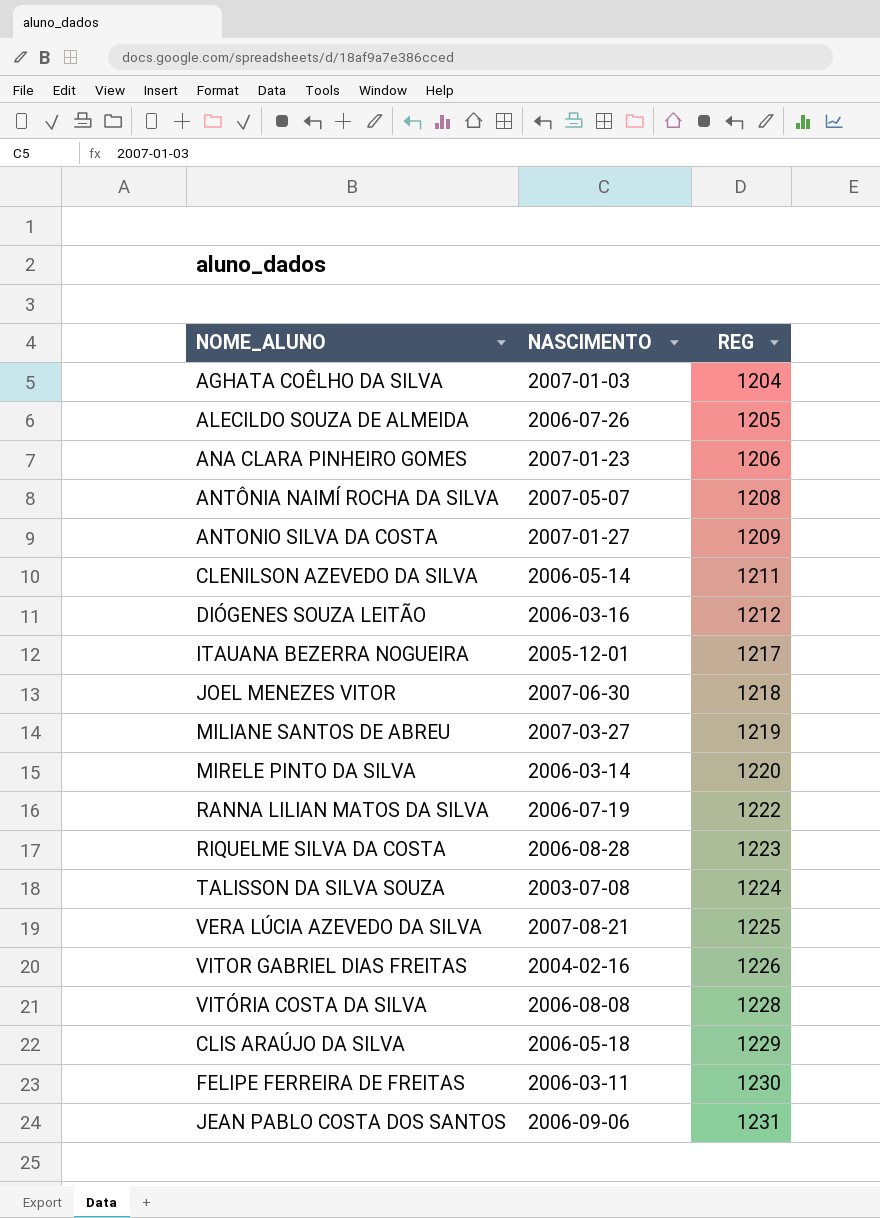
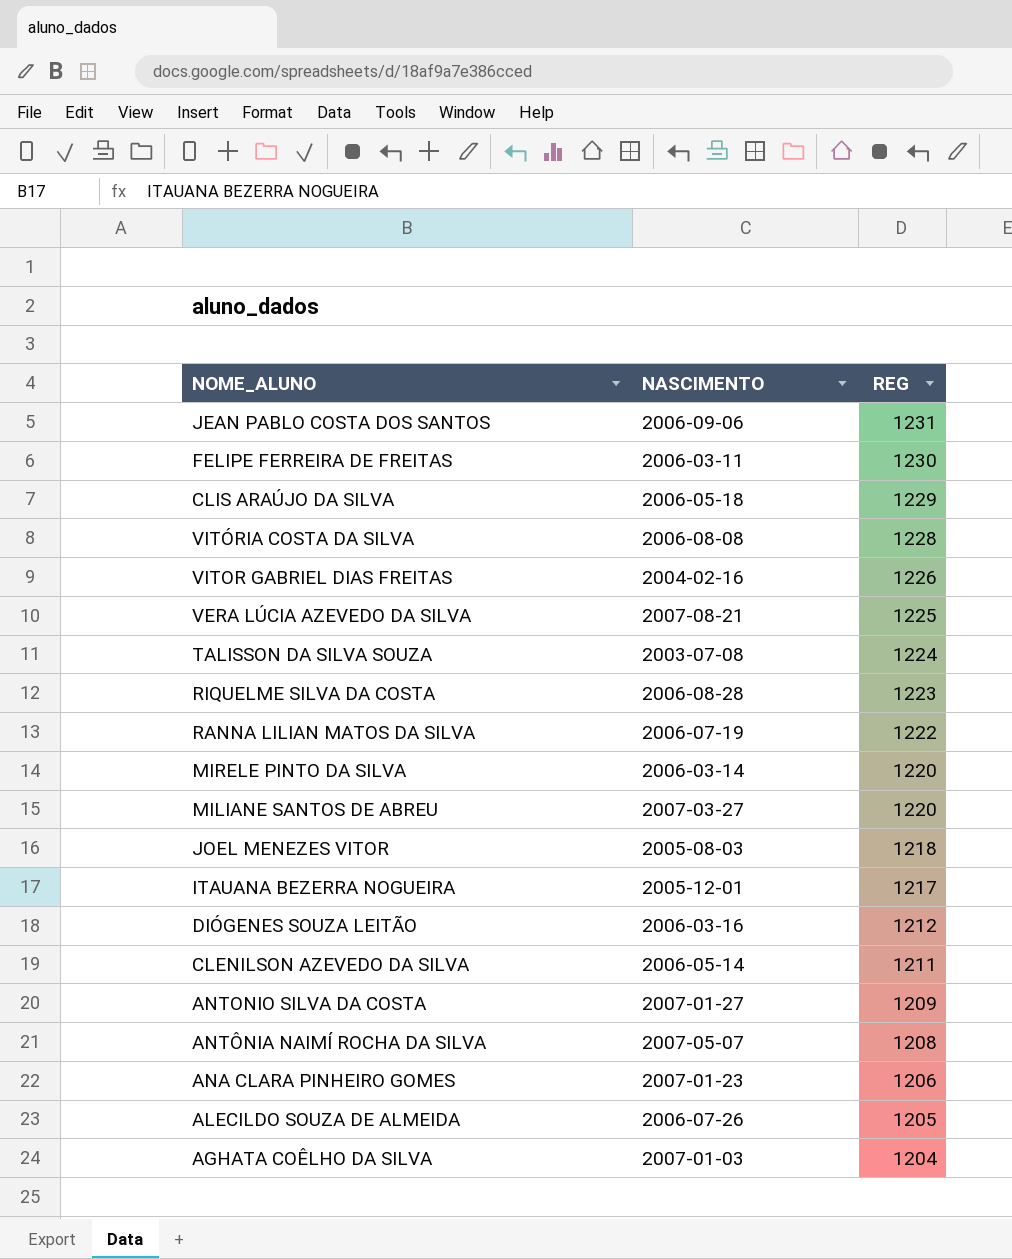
row order: REG ascending -> REG descending
MILIANE SANTOS DE ABREU | REG: 1219 -> 1220
JOEL MENEZES VITOR | NASCIMENTO: 2007-06-30 -> 2005-08-03

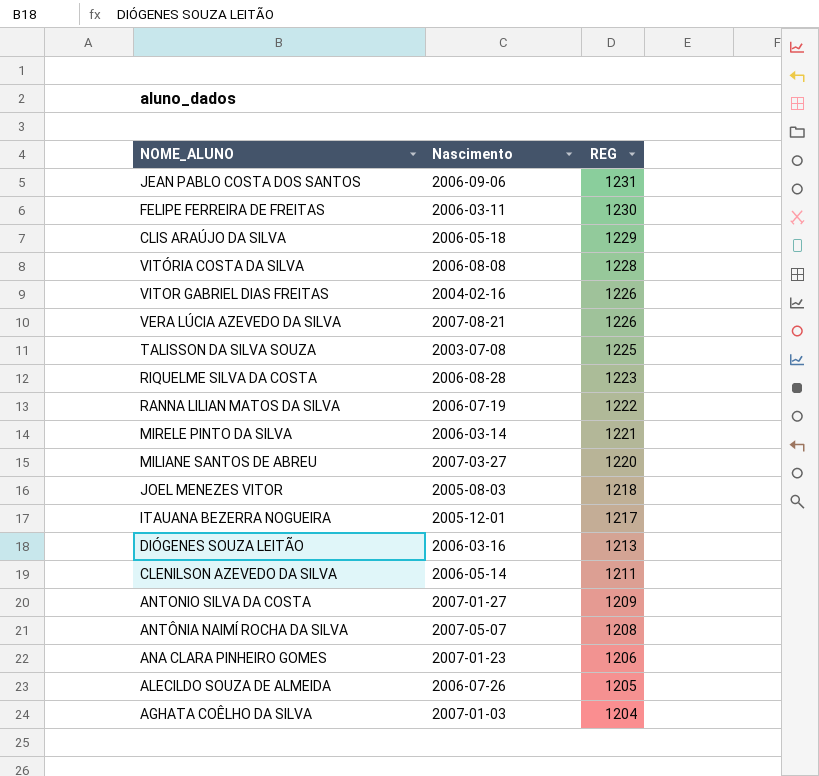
column name: NASCIMENTO -> Nascimento
VERA LÚCIA AZEVEDO DA SILVA | REG: 1225 -> 1226
TALISSON DA SILVA SOUZA | REG: 1224 -> 1225
MIRELE PINTO DA SILVA | REG: 1220 -> 1221
DIÓGENES SOUZA LEITÃO | REG: 1212 -> 1213

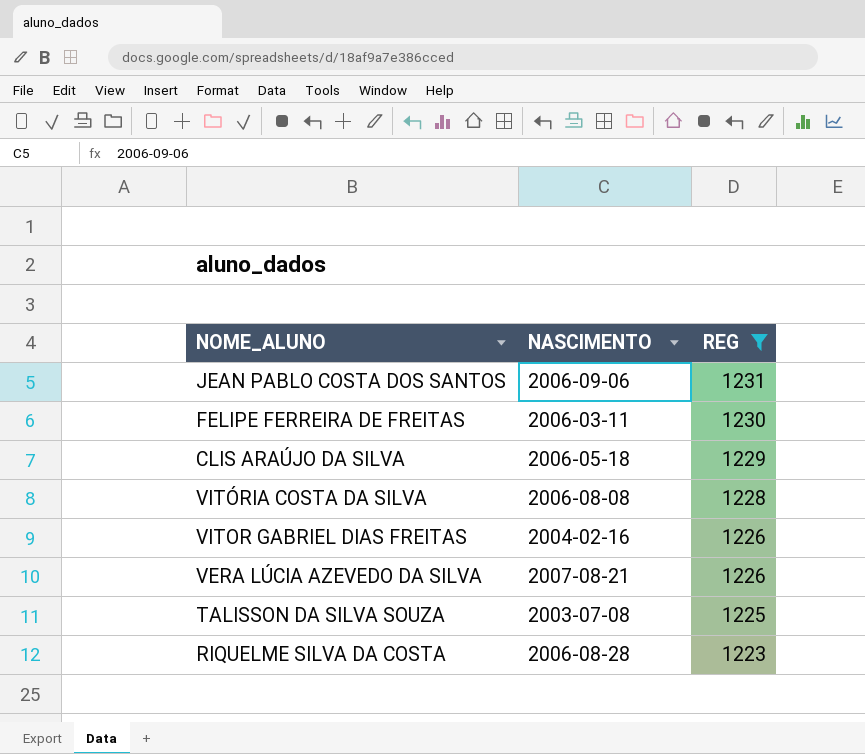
filter: none -> REG >= 1223
column name: Nascimento -> NASCIMENTO

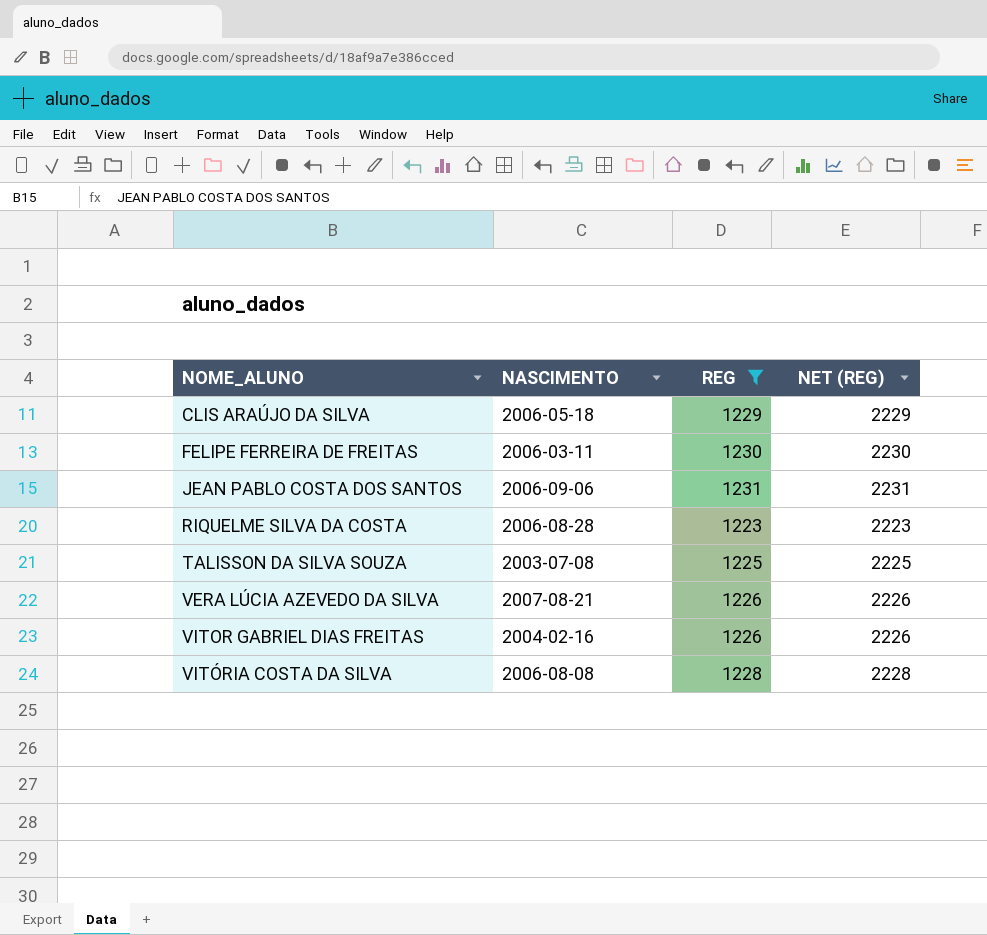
row order: REG descending -> NOME_ALUNO ascending
column NET (REG) | formula: none -> [REG] + 1000

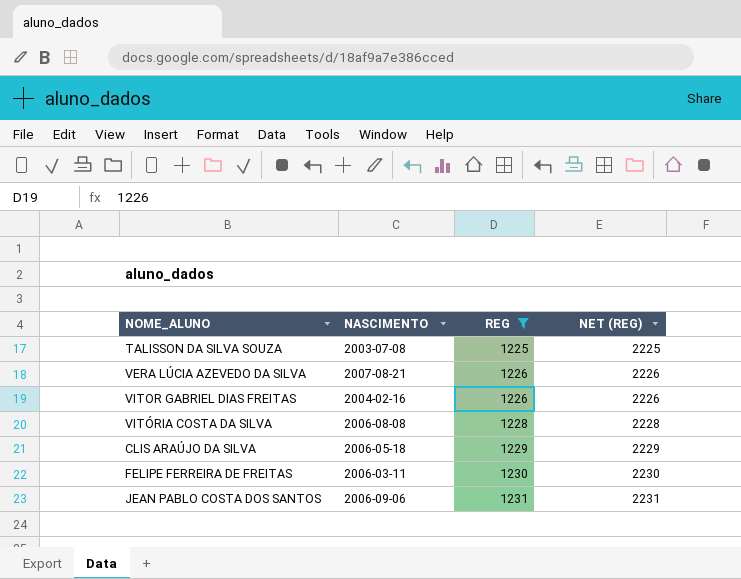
row order: NOME_ALUNO ascending -> REG ascending
row RIQUELME SILVA DA COSTA: 2006-08-28 | 1223 | 2223 -> none

